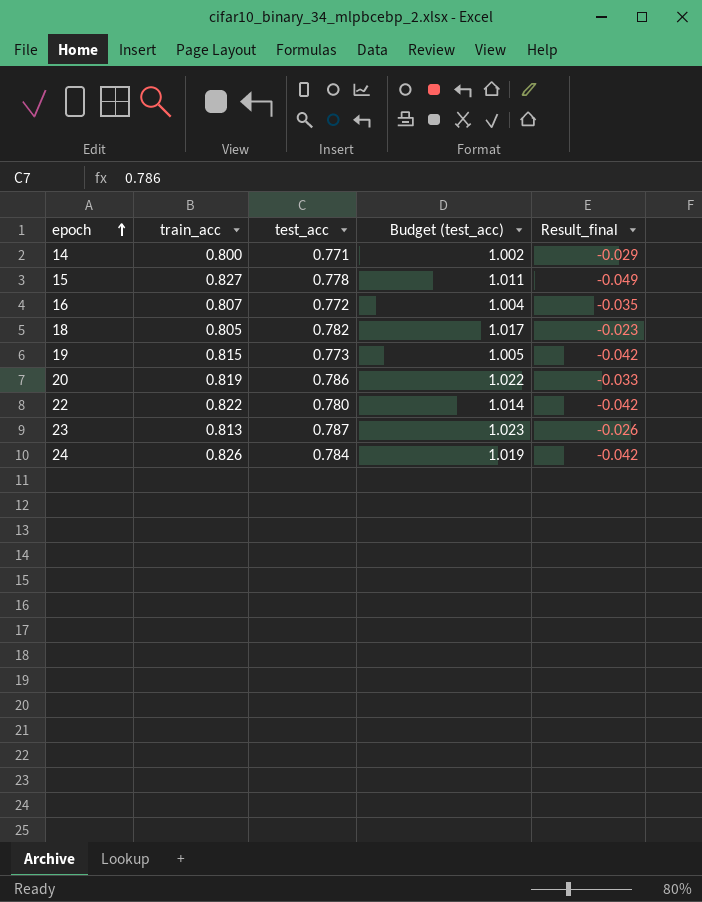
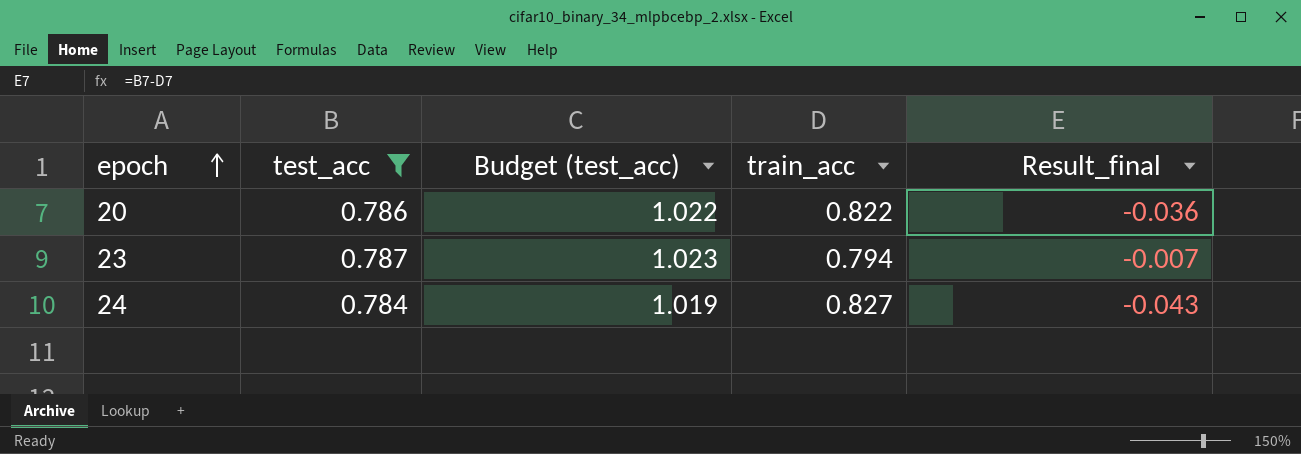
filter: none -> test_acc >= 0.784
column train_acc | position: 2 -> 4
20 | train_acc: 0.819 -> 0.822
20 | Result_final: -0.033 -> -0.036
23 | train_acc: 0.813 -> 0.794
23 | Result_final: -0.026 -> -0.007
24 | train_acc: 0.826 -> 0.827
24 | Result_final: -0.042 -> -0.043

